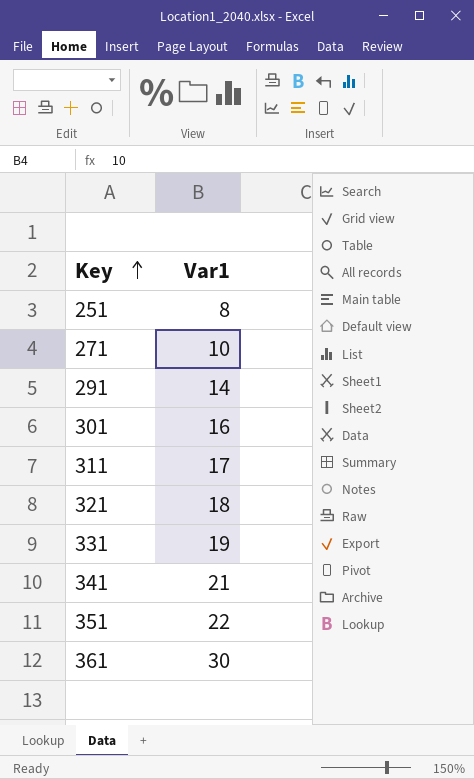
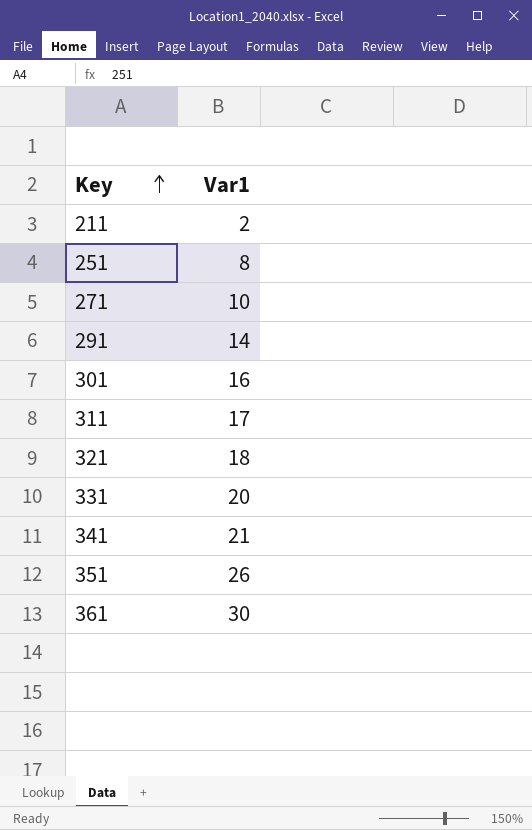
row 211: none -> 2
331 | Var1: 19 -> 20
351 | Var1: 22 -> 26

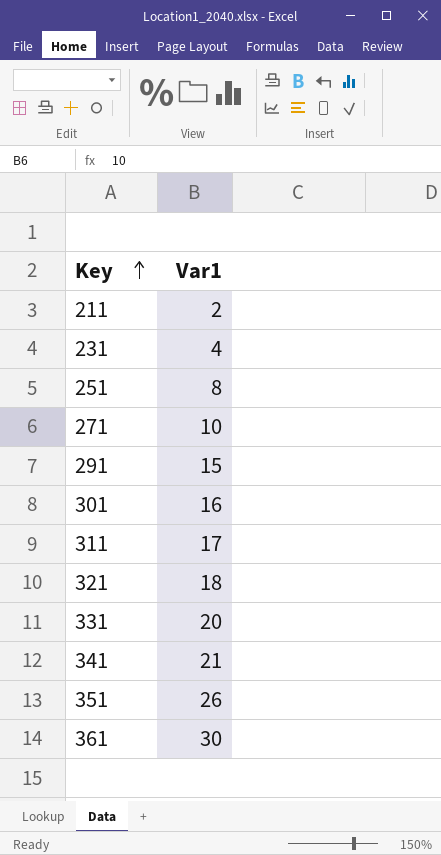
row 231: none -> 4
291 | Var1: 14 -> 15

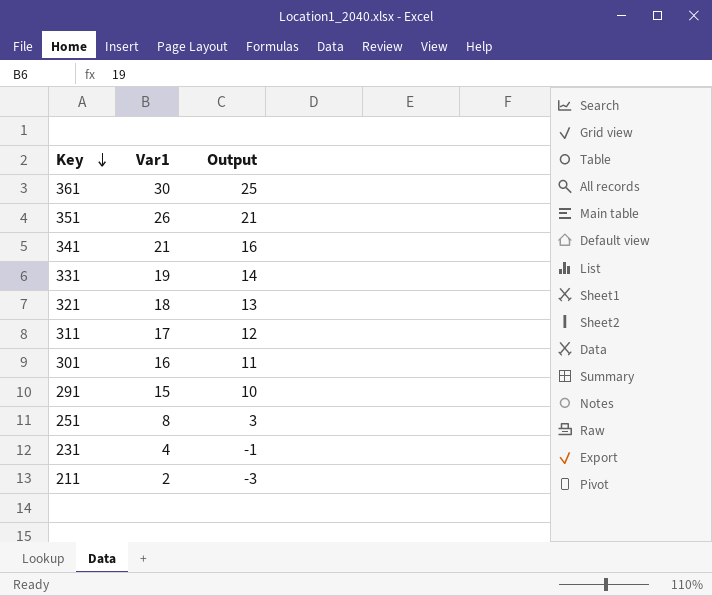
row order: Key ascending -> Key descending
column Output | formula: none -> [Var1] - 5
row 271: 10 -> none
331 | Var1: 20 -> 19

